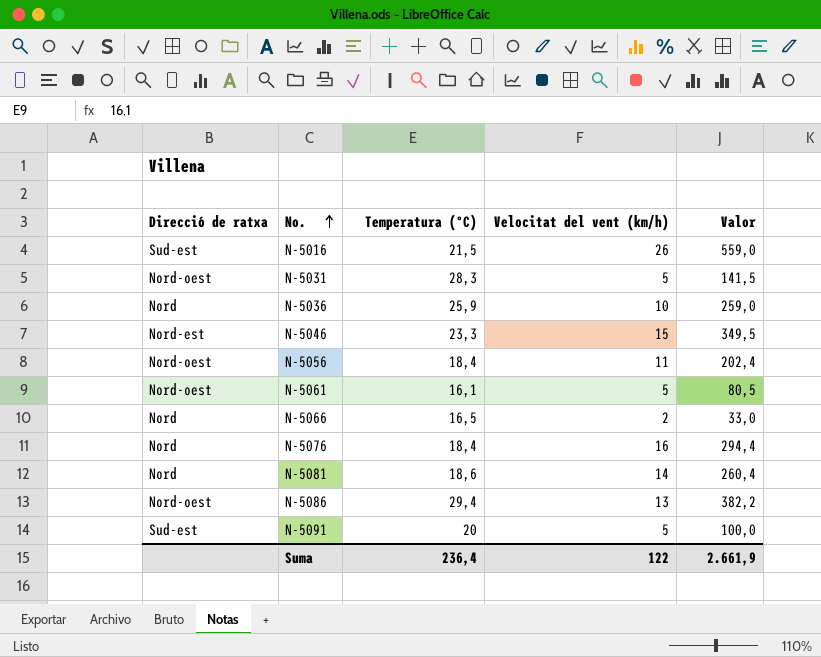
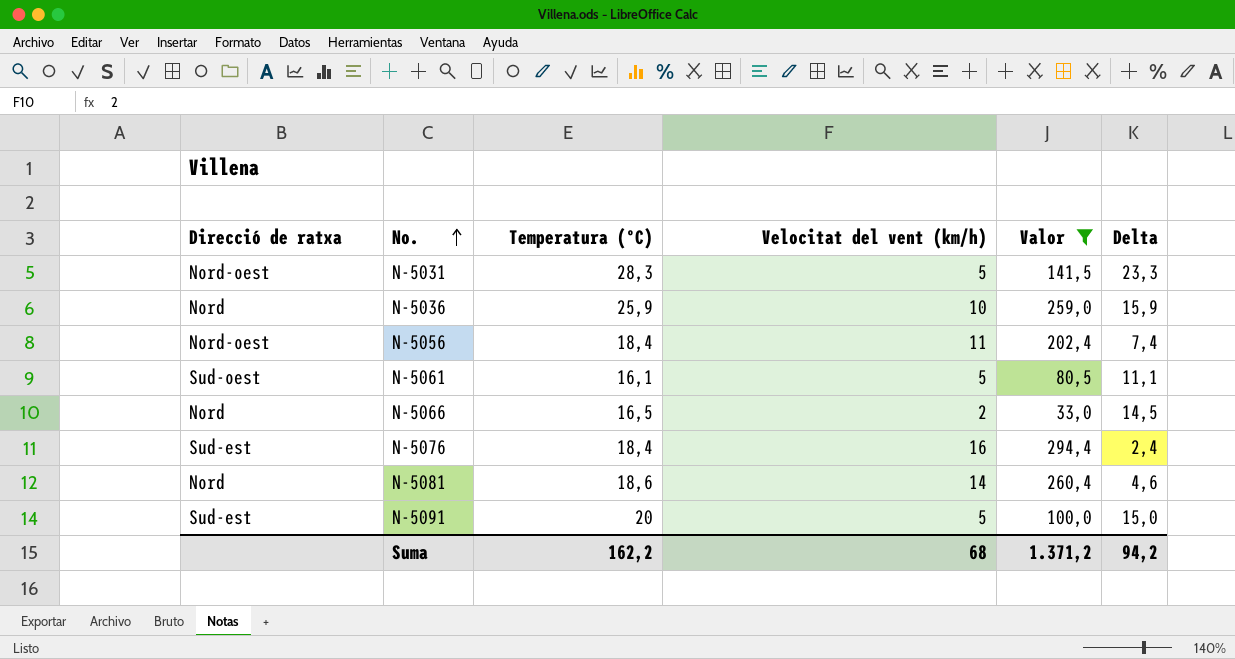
filter: none -> Valor <= 294,4
column Delta | formula: none -> [Temperatura (ºC)] - [Velocitat del vent (km/h)]
N-5061 | Direcció de ratxa: Nord-oest -> Sud-oest
N-5076 | Direcció de ratxa: Nord -> Sud-est
Suma | Temperatura (ºC): 236,4 -> 162,2
Suma | Velocitat del vent (km/h): 122 -> 68
Suma | Valor: 2.661,9 -> 1.371,2

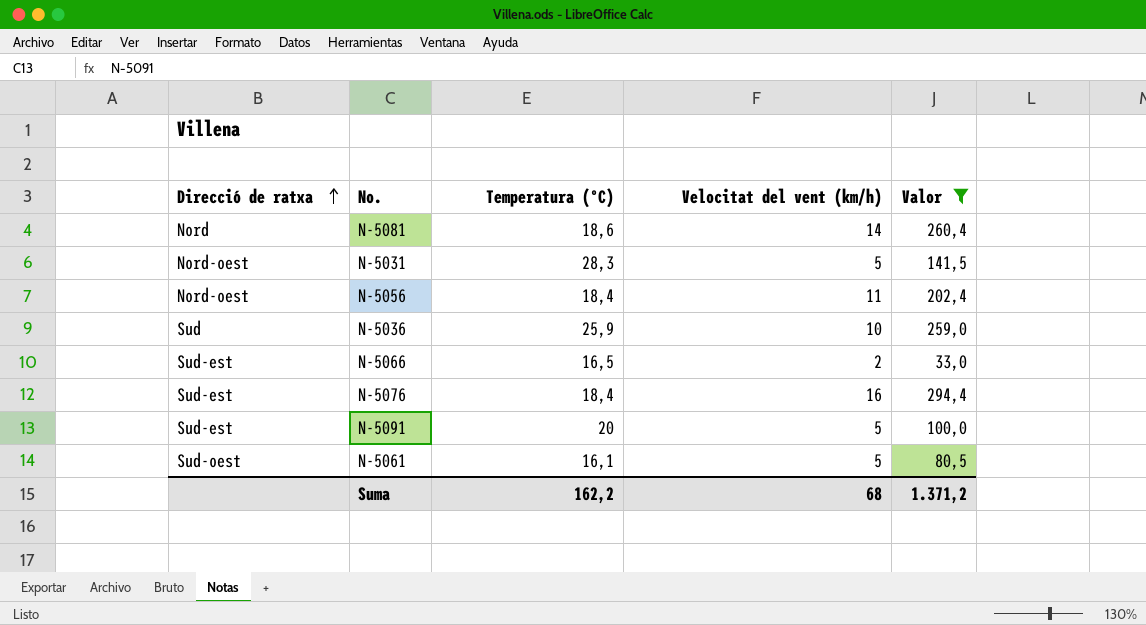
row order: No. ascending -> Direcció de ratxa ascending
column Delta | formula: [Temperatura (ºC)] - [Velocitat del vent (km/h)] -> none
N-5036 | Direcció de ratxa: Nord -> Sud
N-5066 | Direcció de ratxa: Nord -> Sud-est

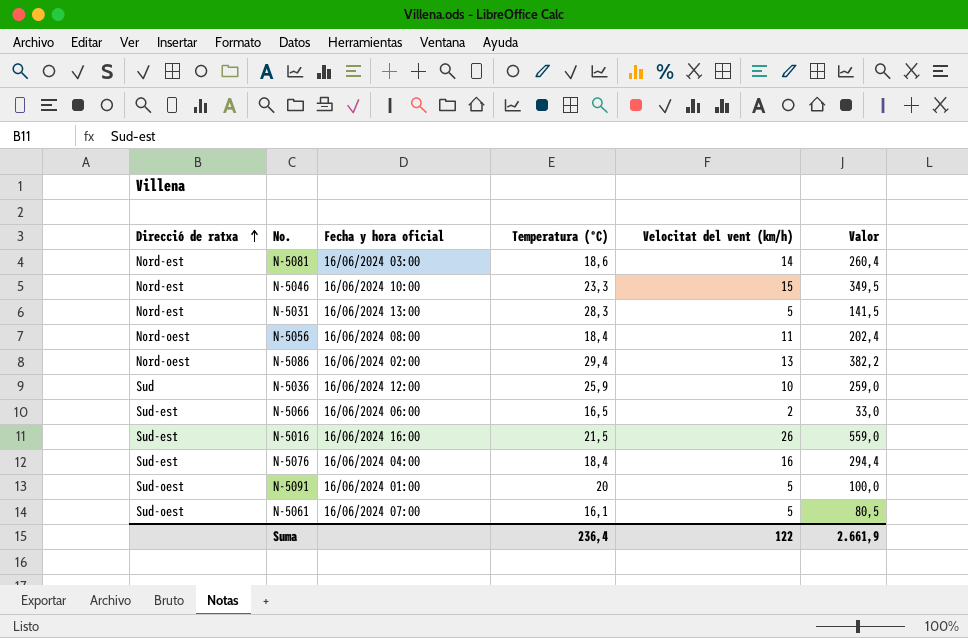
filter: Valor <= 294,4 -> none
column Fecha y hora oficial | position: none -> 3
N-5081 | Direcció de ratxa: Nord -> Nord-est
N-5031 | Direcció de ratxa: Nord-oest -> Nord-est
N-5091 | Direcció de ratxa: Sud-est -> Sud-oest
Suma | Temperatura (ºC): 162,2 -> 236,4
Suma | Velocitat del vent (km/h): 68 -> 122
Suma | Valor: 1.371,2 -> 2.661,9

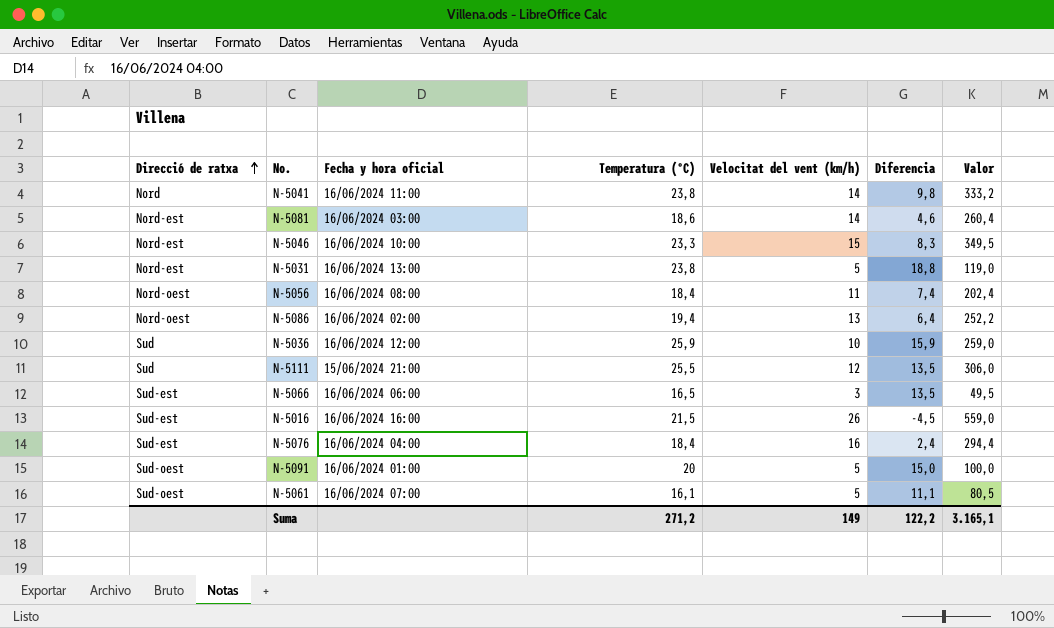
column Diferencia | formula: none -> [Temperatura (ºC)] - [Velocitat del vent (km/h)]
row N-5041: none -> Nord | 16/06/2024 11:00 | 23,8 | 14 | 9,8 | 333,2
N-5031 | Temperatura (ºC): 28,3 -> 23,8
N-5031 | Valor: 141,5 -> 119,0
N-5086 | Temperatura (ºC): 29,4 -> 19,4
N-5086 | Valor: 382,2 -> 252,2
row N-5111: none -> Sud | 15/06/2024 21:00 | 25,5 | 12 | 13,5 | 306,0
N-5066 | Velocitat del vent (km/h): 2 -> 3
N-5066 | Valor: 33,0 -> 49,5
Suma | Temperatura (ºC): 236,4 -> 271,2
Suma | Velocitat del vent (km/h): 122 -> 149
Suma | Valor: 2.661,9 -> 3.165,1

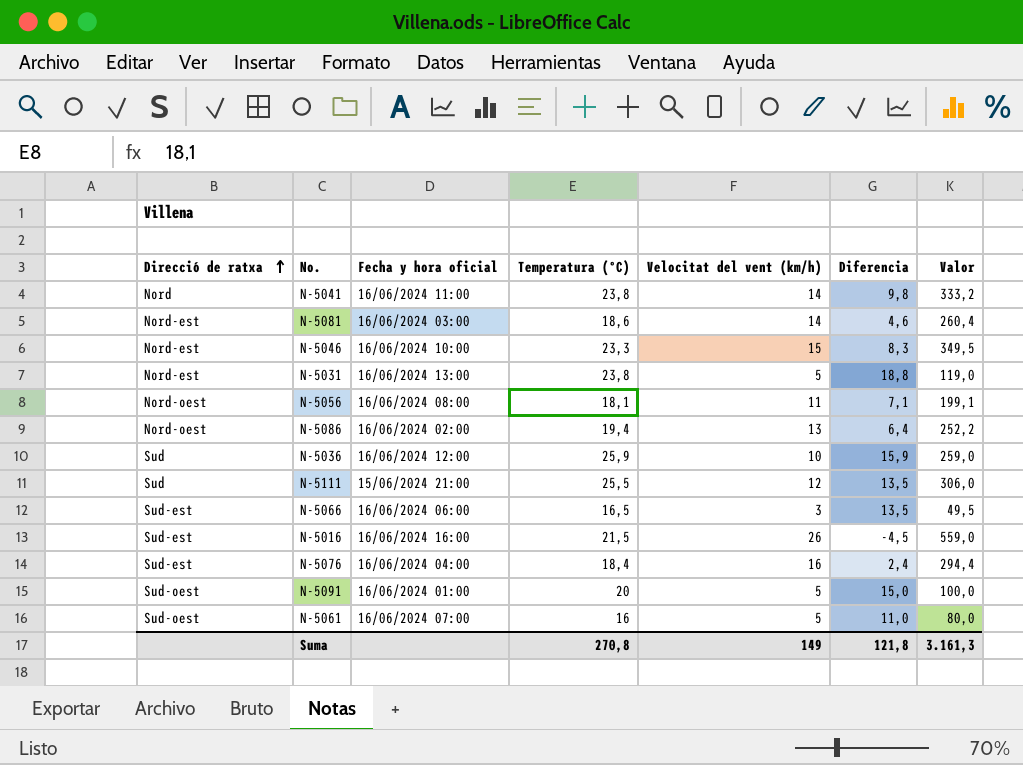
N-5056 | Temperatura (ºC): 18,4 -> 18,1
N-5056 | Diferencia: 7,4 -> 7,1
N-5056 | Valor: 202,4 -> 199,1
N-5061 | Temperatura (ºC): 16,1 -> 16
N-5061 | Diferencia: 11,1 -> 11,0
N-5061 | Valor: 80,5 -> 80,0
Suma | Temperatura (ºC): 271,2 -> 270,8
Suma | Diferencia: 122,2 -> 121,8
Suma | Valor: 3.165,1 -> 3.161,3

